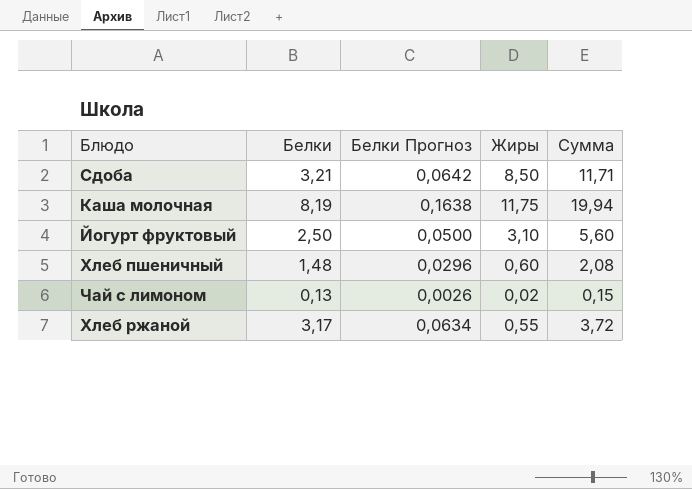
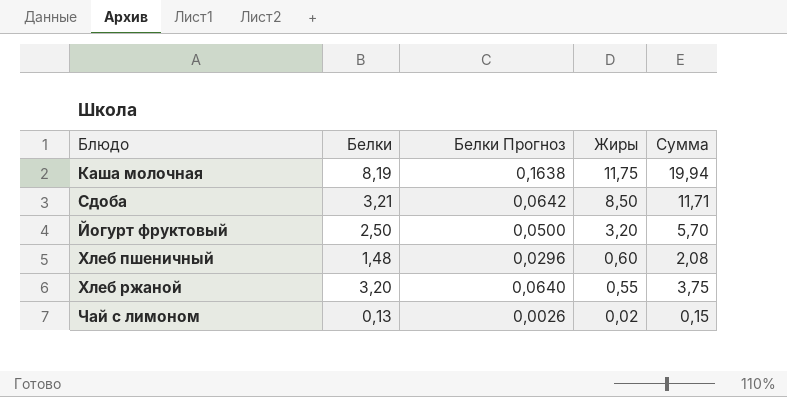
row order: none -> Жиры descending
Йогурт фруктовый | Жиры: 3,10 -> 3,20
Йогурт фруктовый | Сумма: 5,60 -> 5,70
Хлеб ржаной | Белки: 3,17 -> 3,20
Хлеб ржаной | Белки Прогноз: 0,0634 -> 0,0640
Хлеб ржаной | Сумма: 3,72 -> 3,75

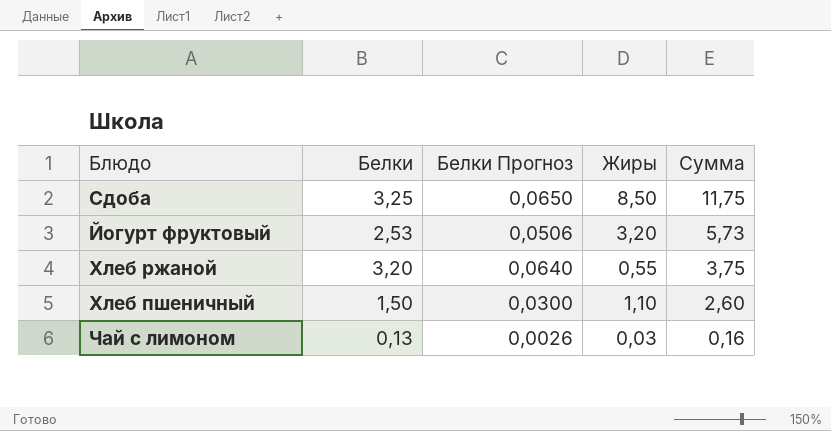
row order: Жиры descending -> Сумма descending
row Каша молочная: 8,19 | 0,1638 | 11,75 | 19,94 -> none
Сдоба | Белки: 3,21 -> 3,25
Сдоба | Белки Прогноз: 0,0642 -> 0,0650
Сдоба | Сумма: 11,71 -> 11,75
Йогурт фруктовый | Белки: 2,50 -> 2,53
Йогурт фруктовый | Белки Прогноз: 0,0500 -> 0,0506
Йогурт фруктовый | Сумма: 5,70 -> 5,73
Хлеб пшеничный | Белки: 1,48 -> 1,50
Хлеб пшеничный | Белки Прогноз: 0,0296 -> 0,0300
Хлеб пшеничный | Жиры: 0,60 -> 1,10
Хлеб пшеничный | Сумма: 2,08 -> 2,60
Чай с лимоном | Жиры: 0,02 -> 0,03
Чай с лимоном | Сумма: 0,15 -> 0,16

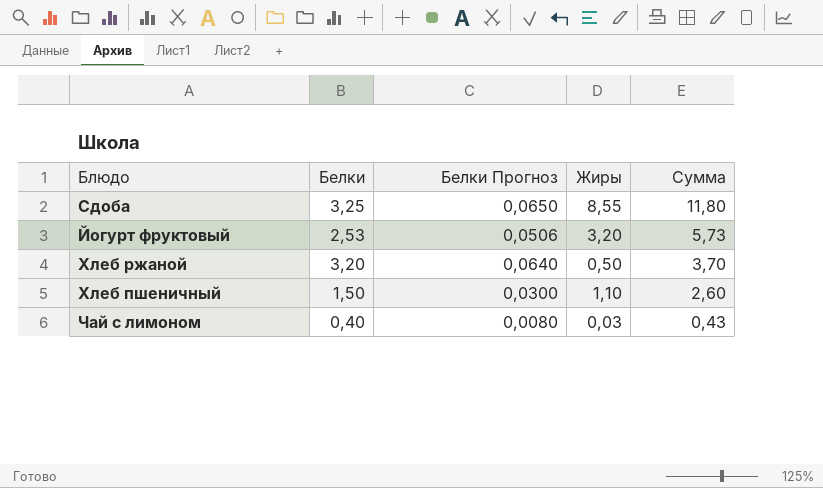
Сдоба | Жиры: 8,50 -> 8,55
Сдоба | Сумма: 11,75 -> 11,80
Хлеб ржаной | Жиры: 0,55 -> 0,50
Хлеб ржаной | Сумма: 3,75 -> 3,70
Чай с лимоном | Белки: 0,13 -> 0,40
Чай с лимоном | Белки Прогноз: 0,0026 -> 0,0080
Чай с лимоном | Сумма: 0,16 -> 0,43

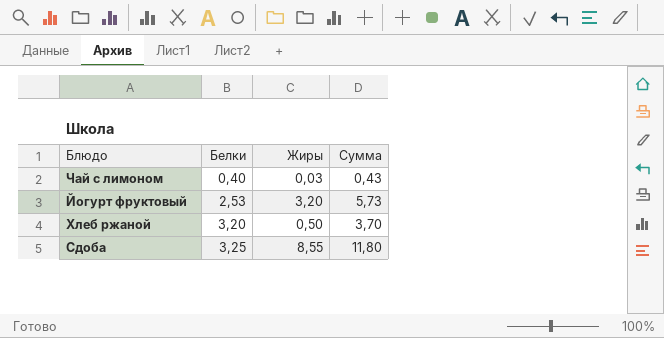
row order: Сумма descending -> Белки ascending
column Белки Прогноз | formula: [Белки] * 0,02 -> none
row Хлеб пшеничный: 1,50 | 0,0300 | 1,10 | 2,60 -> none

